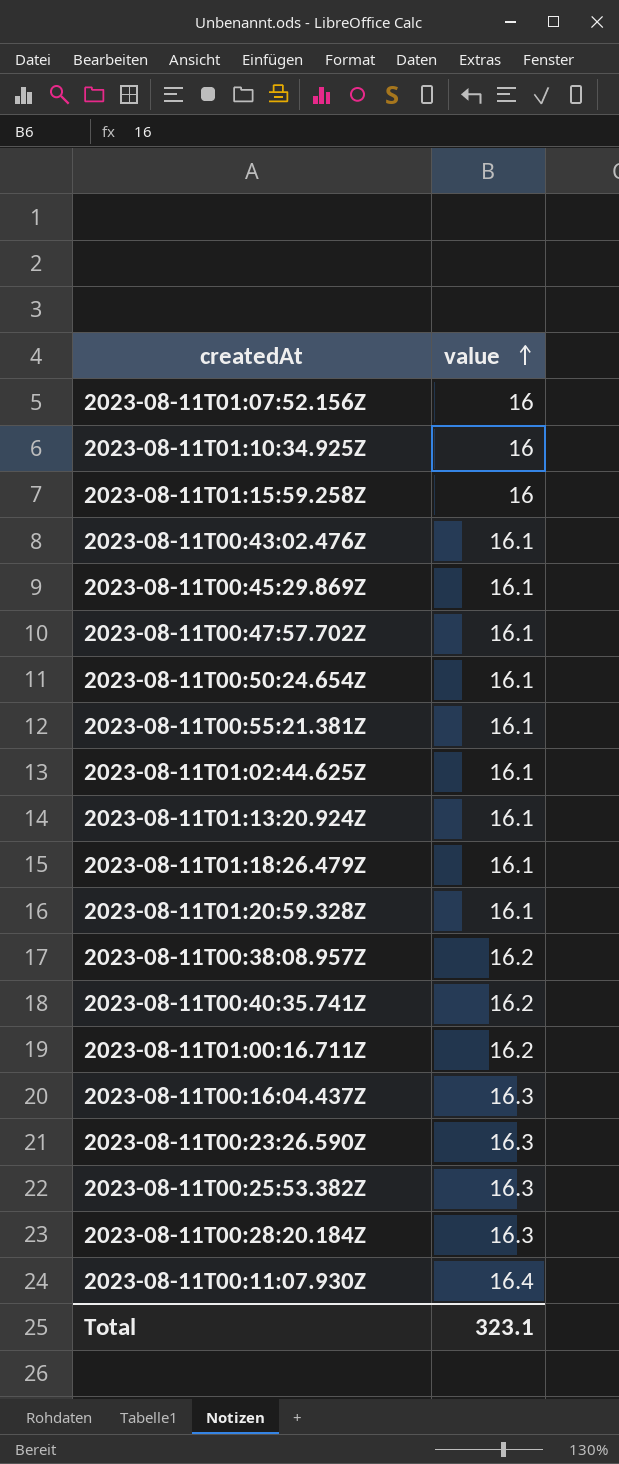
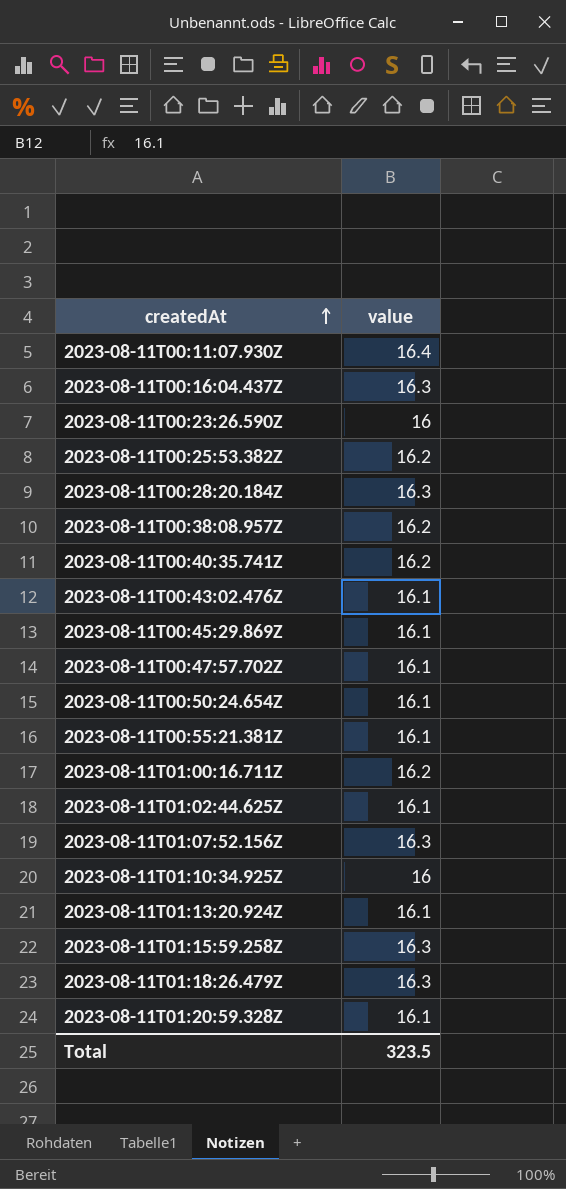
row order: value ascending -> createdAt ascending
2023-08-11T00:23:26.590Z | value: 16.3 -> 16
2023-08-11T00:25:53.382Z | value: 16.3 -> 16.2
2023-08-11T01:07:52.156Z | value: 16 -> 16.3
2023-08-11T01:15:59.258Z | value: 16 -> 16.3
2023-08-11T01:18:26.479Z | value: 16.1 -> 16.3
Total | value: 323.1 -> 323.5

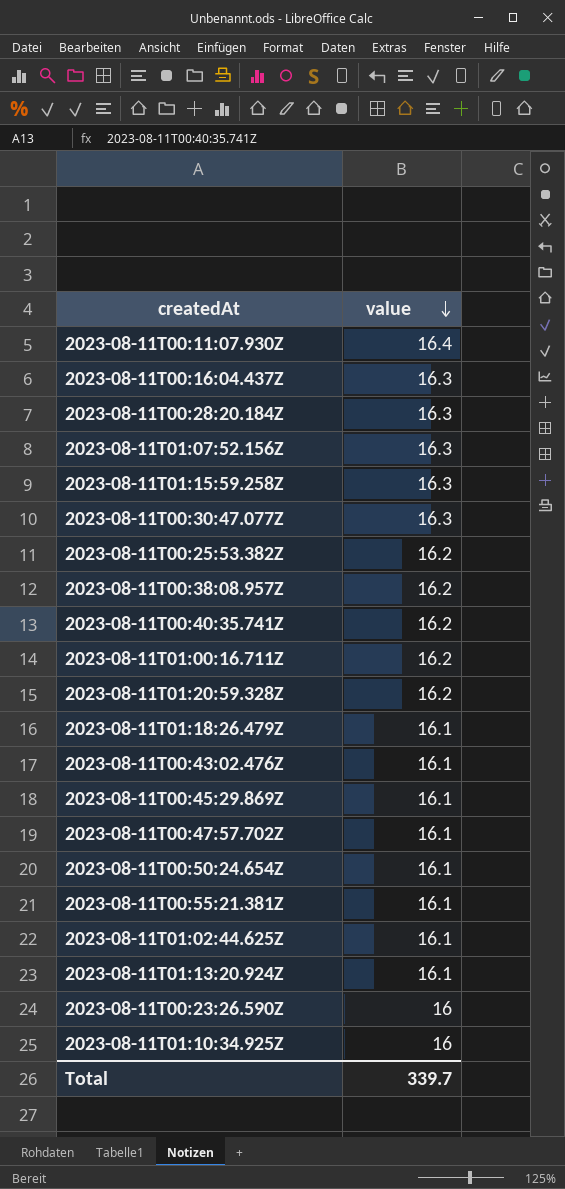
row order: createdAt ascending -> value descending
row 2023-08-11T00:30:47.077Z: none -> 16.3
2023-08-11T01:20:59.328Z | value: 16.1 -> 16.2
2023-08-11T01:18:26.479Z | value: 16.3 -> 16.1
Total | value: 323.5 -> 339.7

